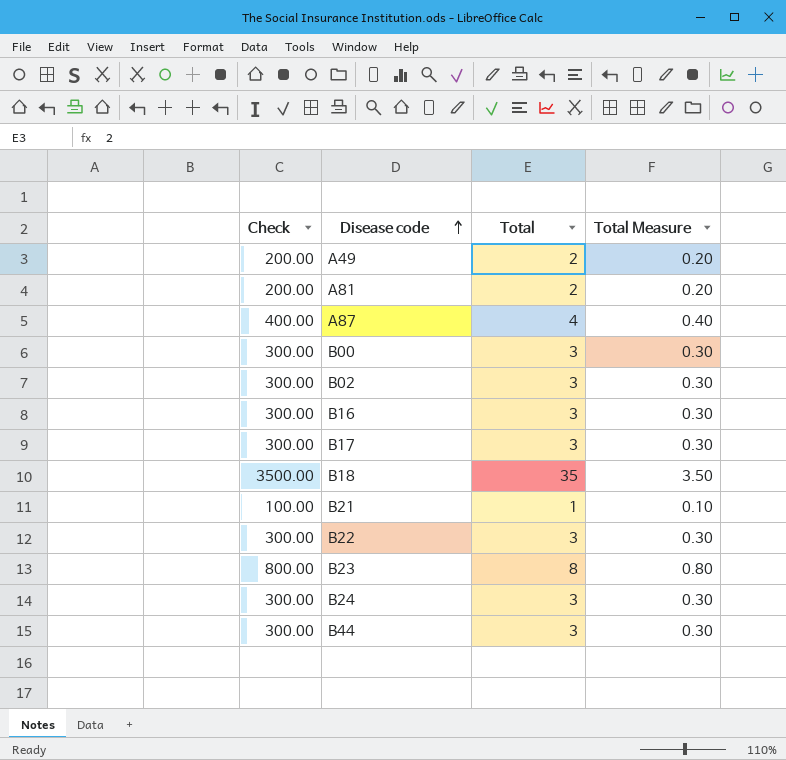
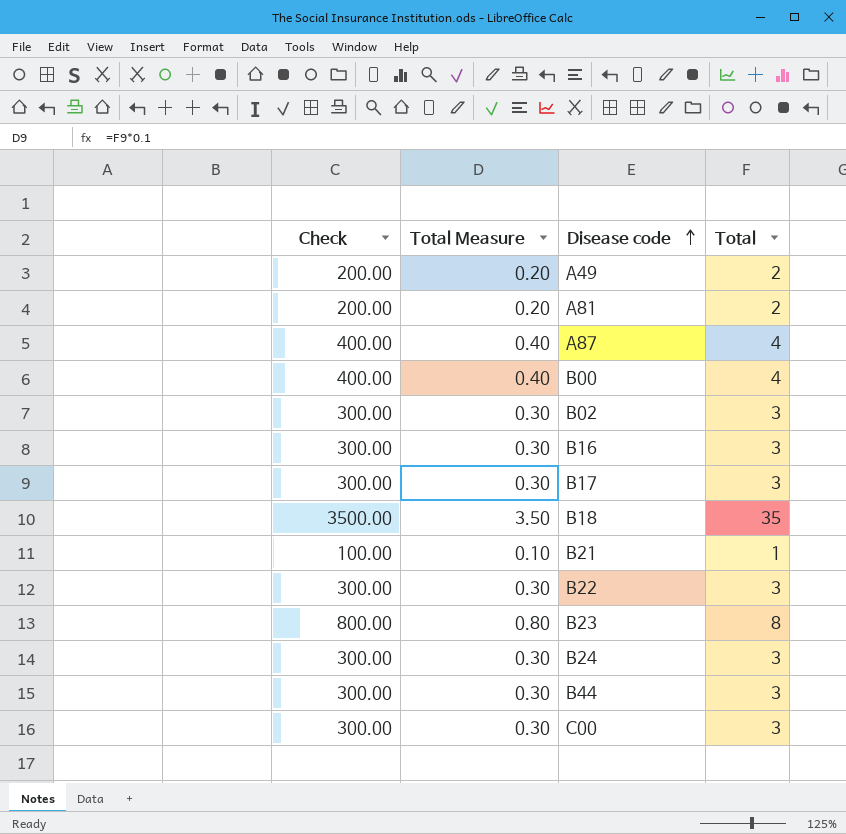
column Total Measure | position: 4 -> 2
B00 | Check: 300.00 -> 400.00
B00 | Total Measure: 0.30 -> 0.40
B00 | Total: 3 -> 4
row C00: none -> 300.00 | 0.30 | 3

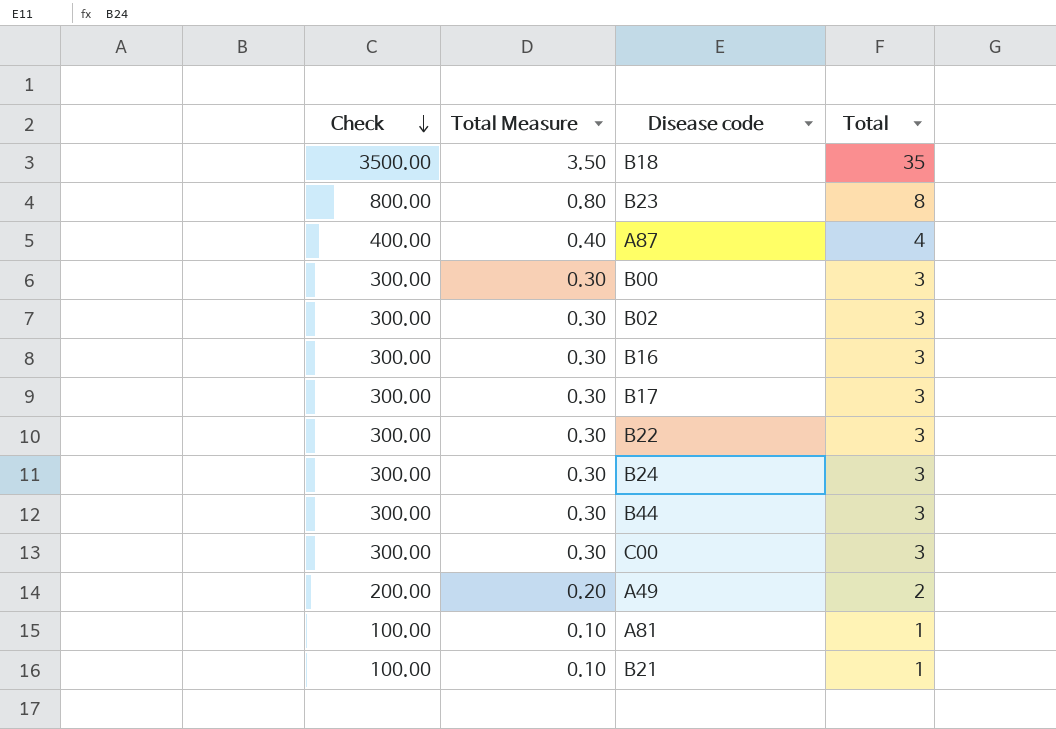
row order: Disease code ascending -> Check descending
B00 | Check: 400.00 -> 300.00
B00 | Total Measure: 0.40 -> 0.30
B00 | Total: 4 -> 3
A81 | Check: 200.00 -> 100.00
A81 | Total Measure: 0.20 -> 0.10
A81 | Total: 2 -> 1

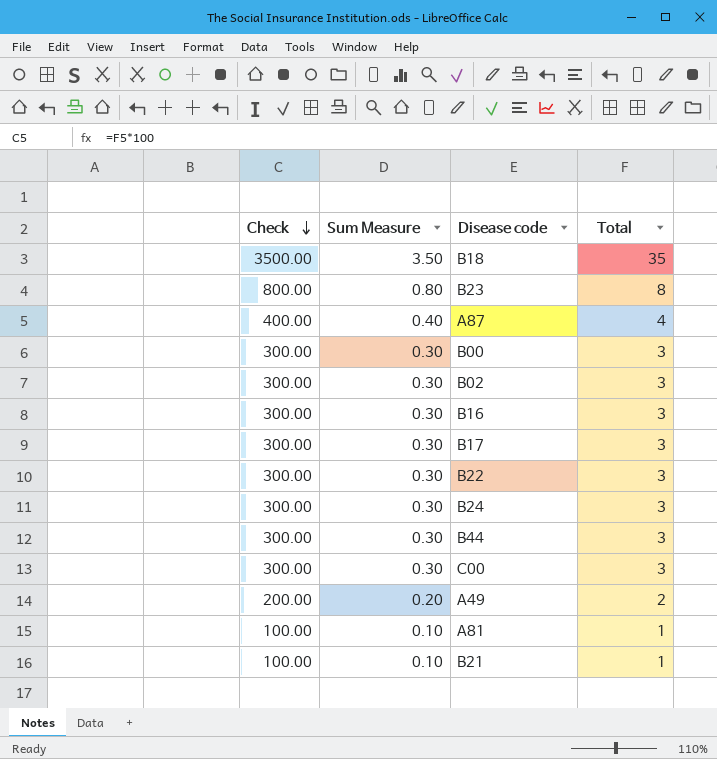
column name: Total Measure -> Sum Measure

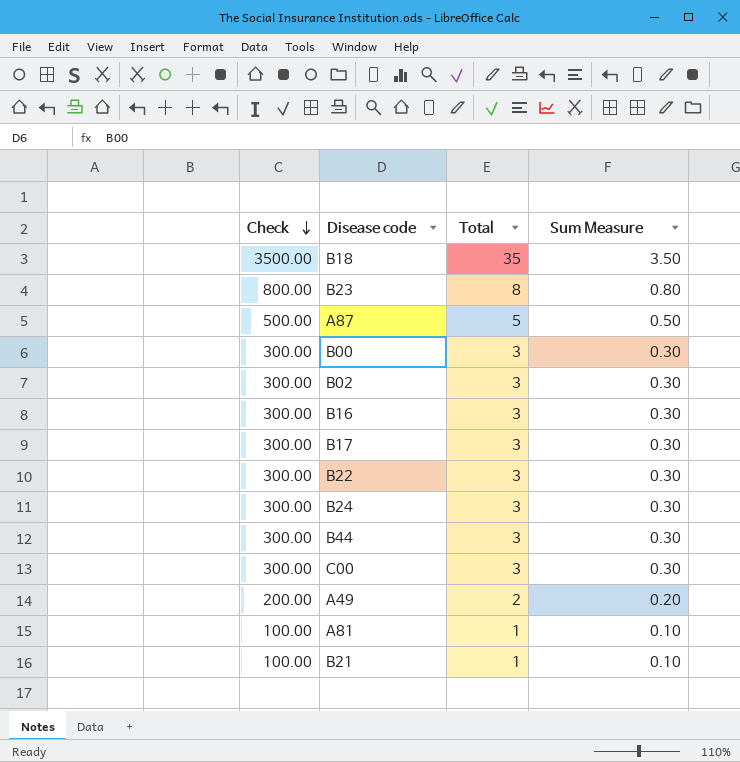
column Sum Measure | position: 2 -> 4
A87 | Check: 400.00 -> 500.00
A87 | Total: 4 -> 5
A87 | Sum Measure: 0.40 -> 0.50

